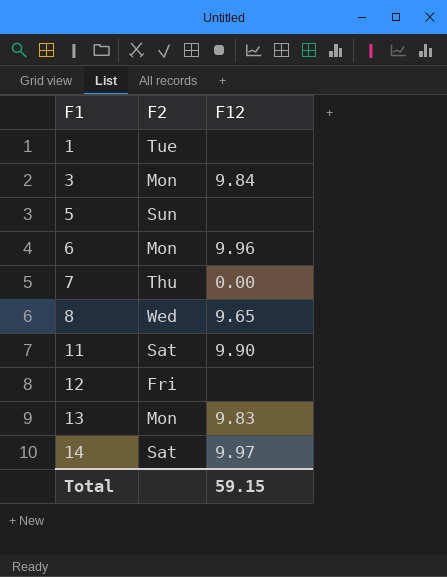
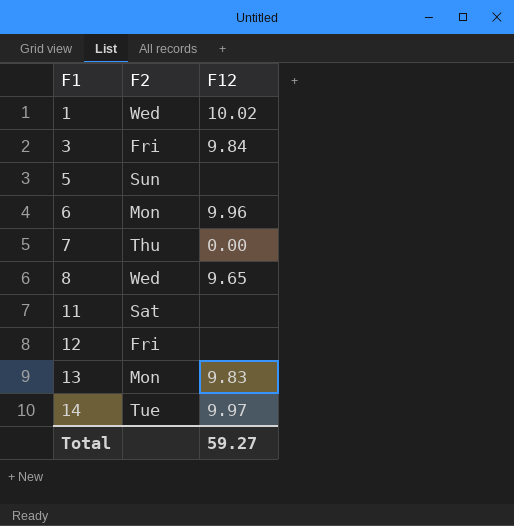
1 | F2: Tue -> Wed
1 | F12: none -> 10.02
3 | F2: Mon -> Fri
11 | F12: 9.90 -> none
14 | F2: Sat -> Tue
Total | F12: 59.15 -> 59.27

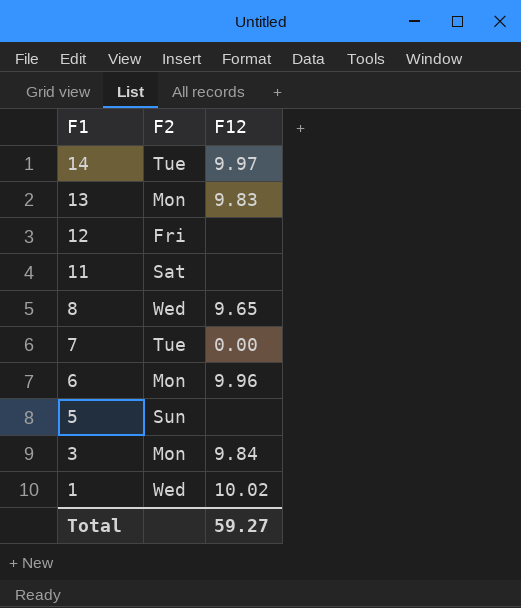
row order: F1 ascending -> F1 descending
7 | F2: Thu -> Tue
3 | F2: Fri -> Mon

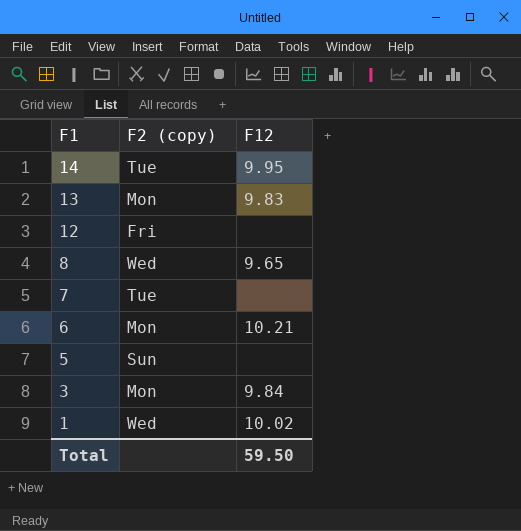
column name: F2 -> F2 (copy)
row 11: Sat | none -> none
14 | F12: 9.97 -> 9.95
7 | F12: 0.00 -> none
6 | F12: 9.96 -> 10.21
Total | F12: 59.27 -> 59.50

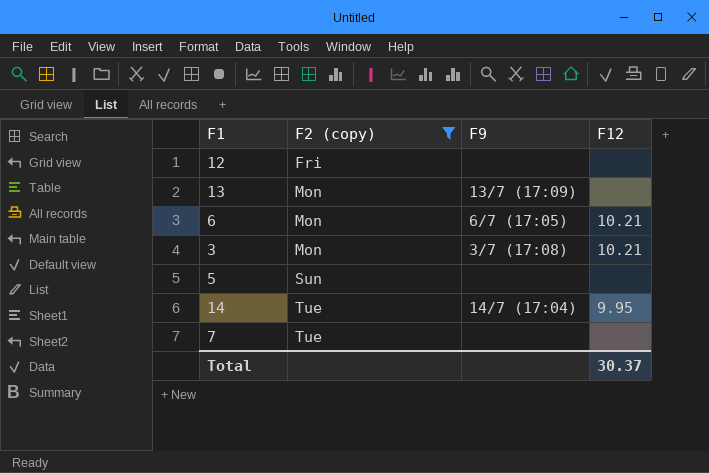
filter: none -> F2 (copy) != Wed
row order: F1 descending -> F2 (copy) ascending
column F9 | position: none -> 3
13 | F12: 9.83 -> none
3 | F12: 9.84 -> 10.21
Total | F12: 59.50 -> 30.37

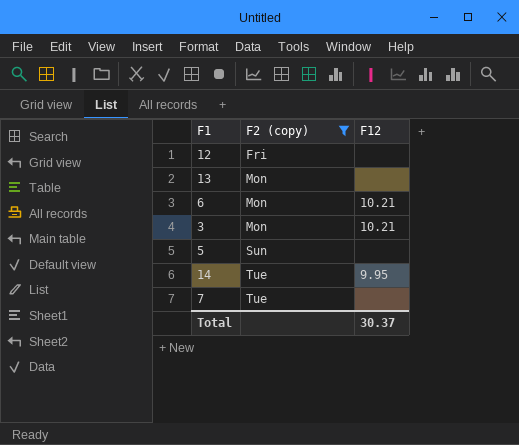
column F9 | position: 3 -> none

